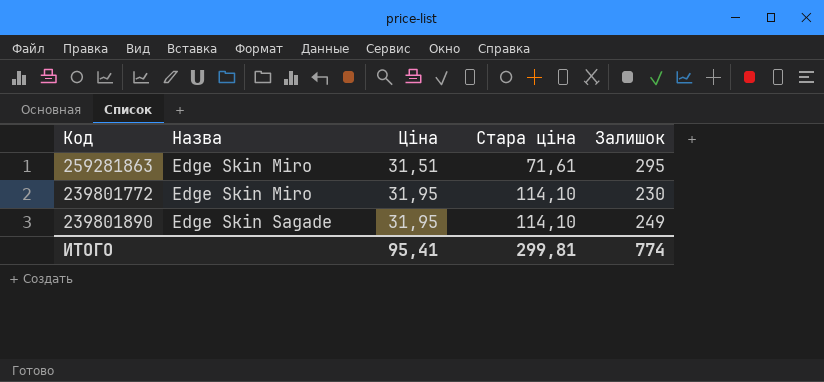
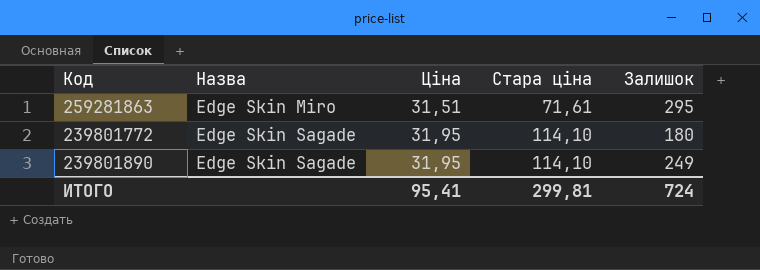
239801772 | Назва: Edge Skin Miro -> Edge Skin Sagade
239801772 | Залишок: 230 -> 180
ИТОГО | Залишок: 774 -> 724

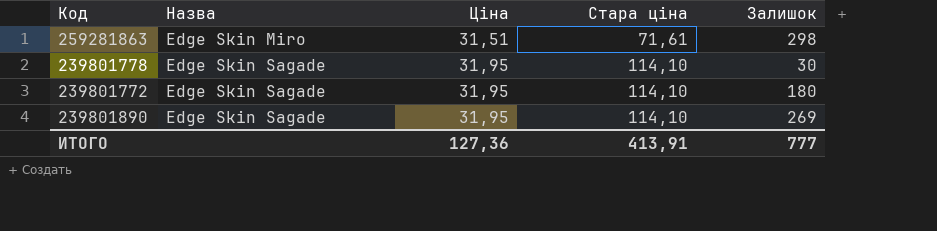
259281863 | Залишок: 295 -> 298
row 239801778: none -> Edge Skin Sagade | 31,95 | 114,10 | 30
239801890 | Залишок: 249 -> 269
ИТОГО | Ціна: 95,41 -> 127,36
ИТОГО | Стара ціна: 299,81 -> 413,91
ИТОГО | Залишок: 724 -> 777

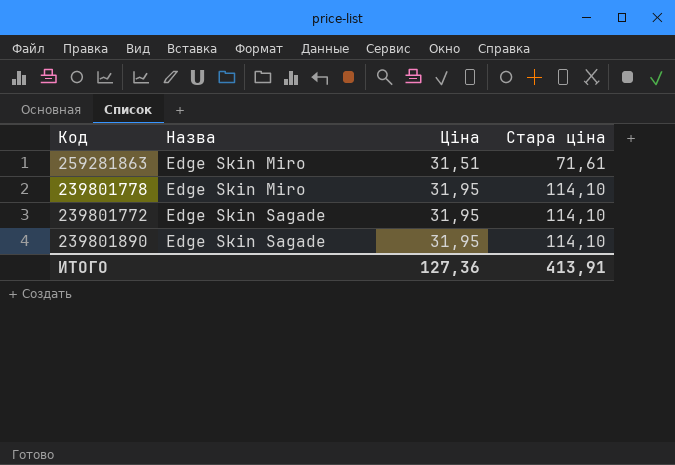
column Залишок | position: 5 -> none
239801778 | Назва: Edge Skin Sagade -> Edge Skin Miro

